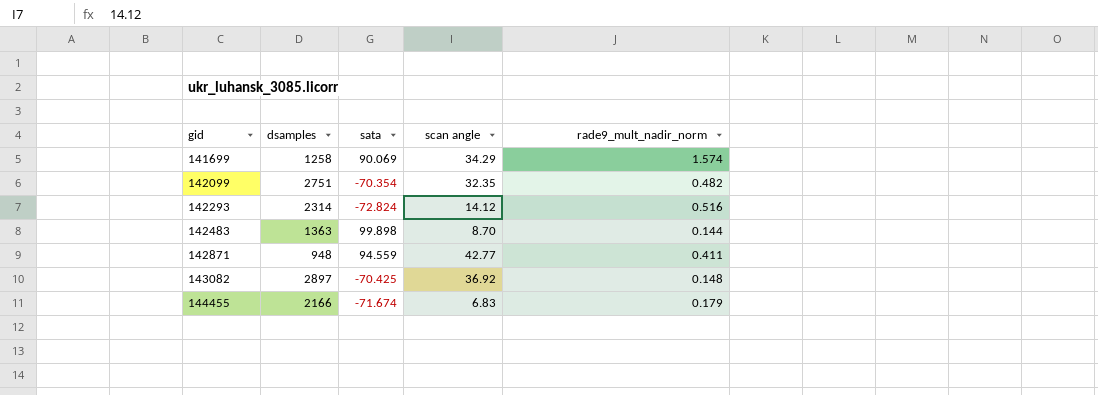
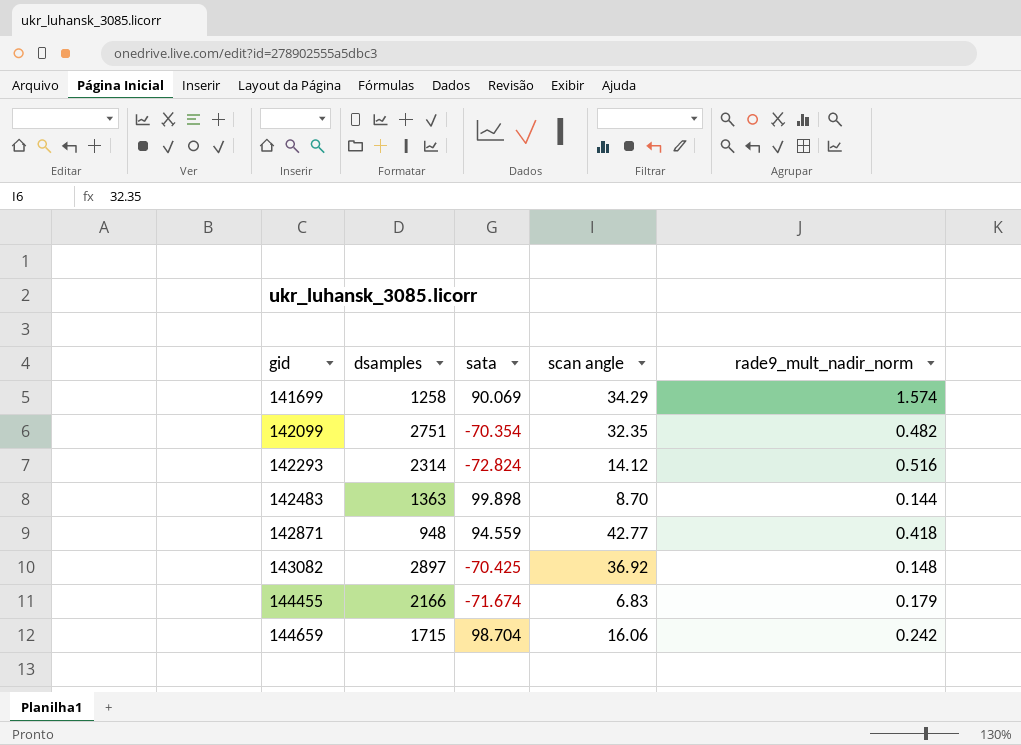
142871 | rade9_mult_nadir_norm: 0.411 -> 0.418
row 144659: none -> 1715 | 98.704 | 16.06 | 0.242

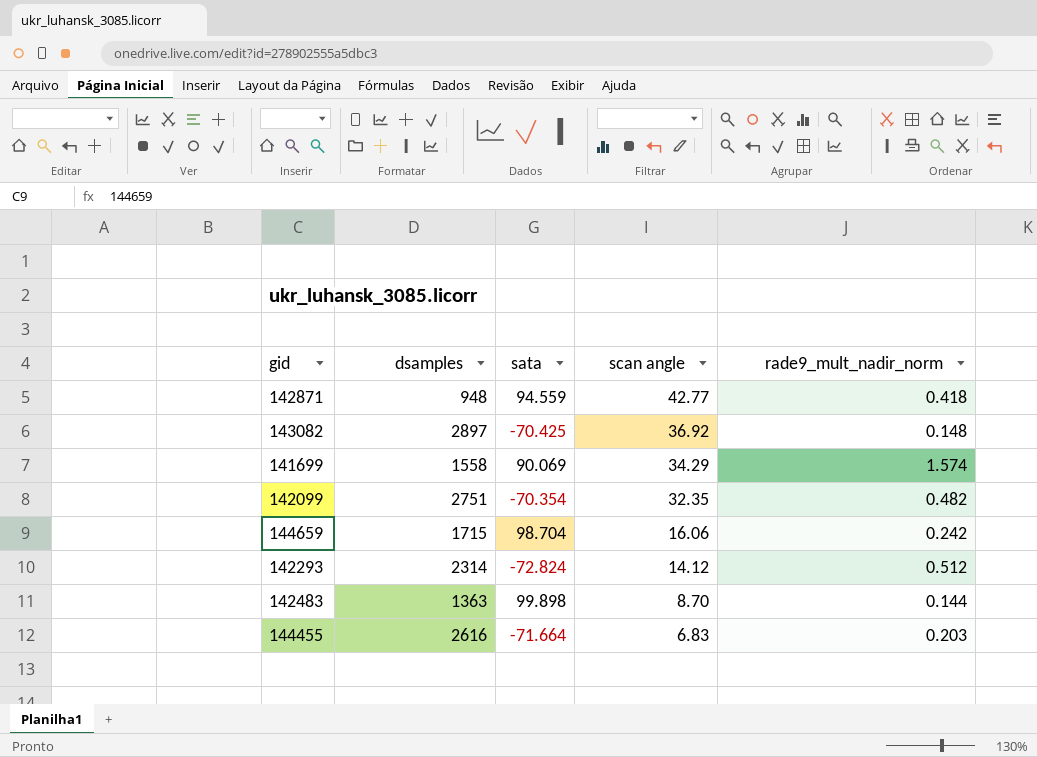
row order: gid ascending -> scan angle descending
141699 | dsamples: 1258 -> 1558
142293 | rade9_mult_nadir_norm: 0.516 -> 0.512
144455 | dsamples: 2166 -> 2616
144455 | sata: -71.674 -> -71.664
144455 | rade9_mult_nadir_norm: 0.179 -> 0.203

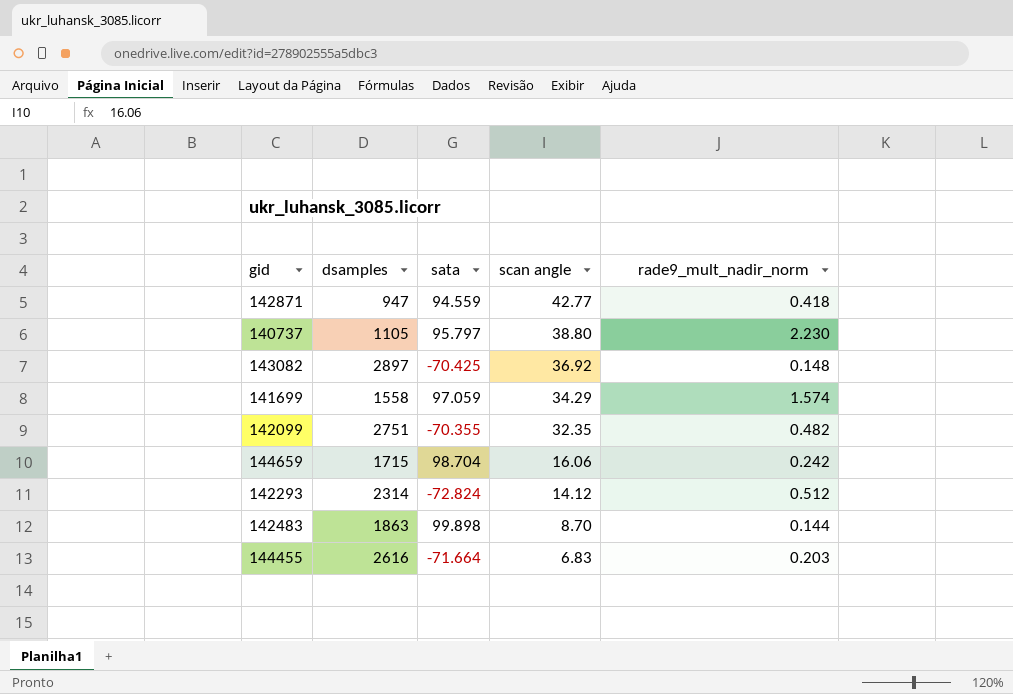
142871 | dsamples: 948 -> 947
row 140737: none -> 1105 | 95.797 | 38.80 | 2.230
141699 | sata: 90.069 -> 97.059
142099 | sata: -70.354 -> -70.355
142483 | dsamples: 1363 -> 1863

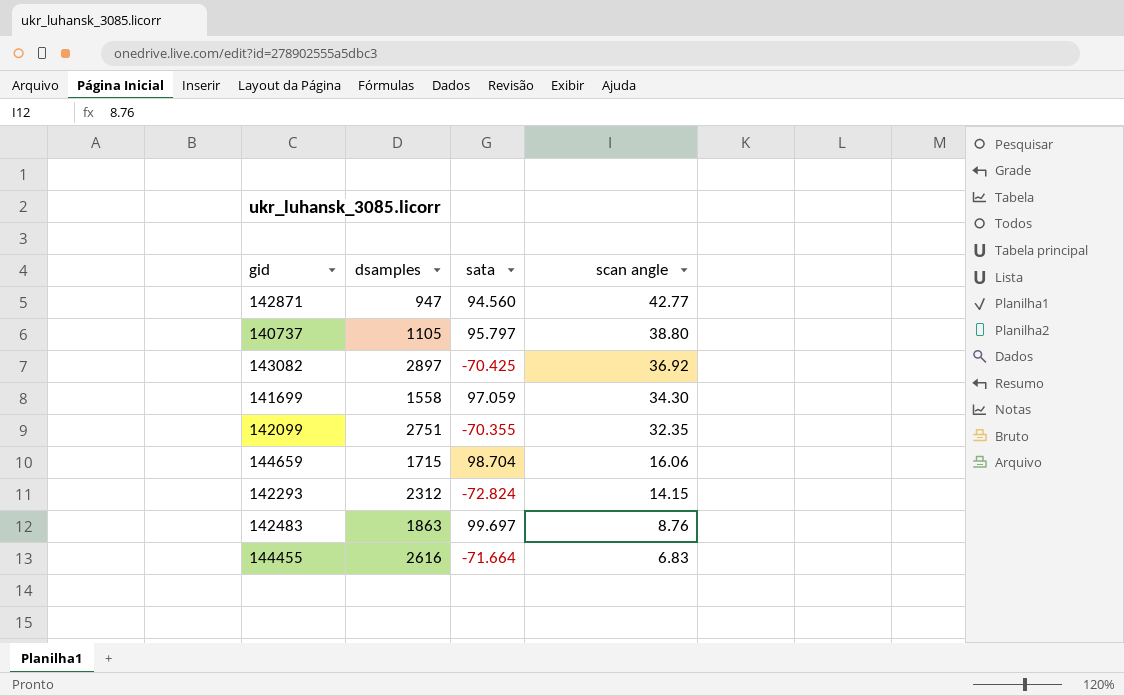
column rade9_mult_nadir_norm | position: 5 -> none
142871 | sata: 94.559 -> 94.560
141699 | scan angle: 34.29 -> 34.30
142293 | dsamples: 2314 -> 2312
142293 | scan angle: 14.12 -> 14.15
142483 | sata: 99.898 -> 99.697
142483 | scan angle: 8.70 -> 8.76

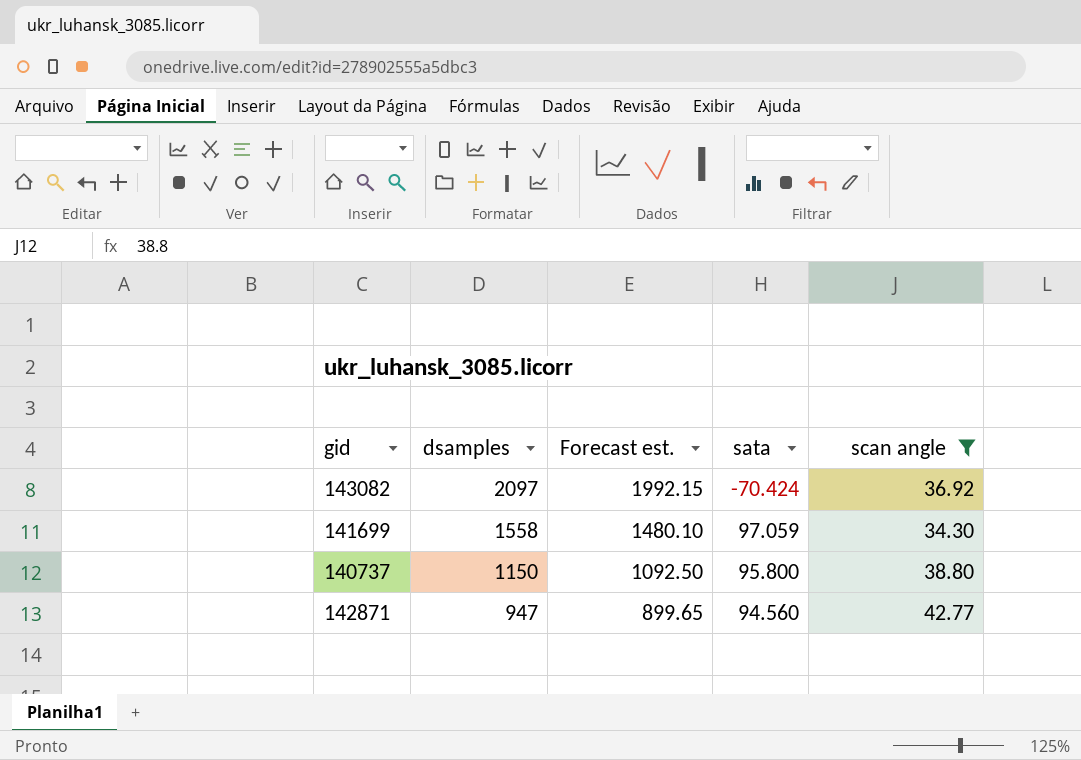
filter: none -> scan angle >= 34.30
row order: scan angle descending -> dsamples descending
column Forecast est. | formula: none -> [dsamples] * 0.95
143082 | dsamples: 2897 -> 2097
143082 | sata: -70.425 -> -70.424
140737 | dsamples: 1105 -> 1150
140737 | sata: 95.797 -> 95.800

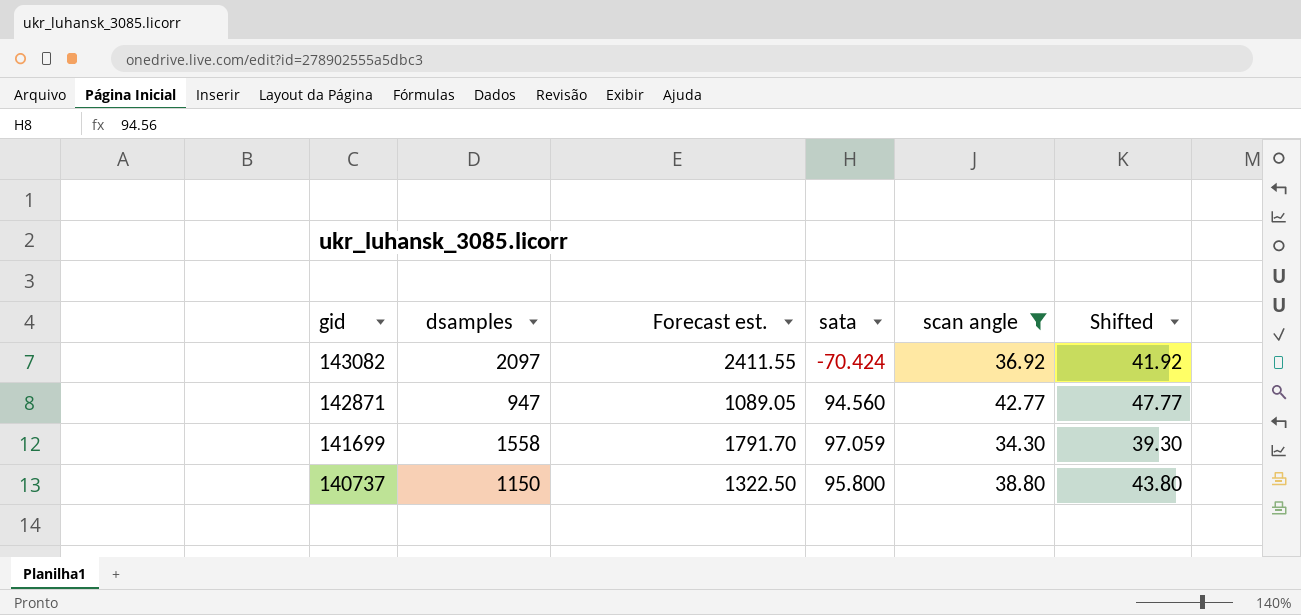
row order: dsamples descending -> gid descending
column Forecast est. | formula: [dsamples] * 0.95 -> [dsamples] * 1.15
column Shifted | formula: none -> [scan angle] + 5

